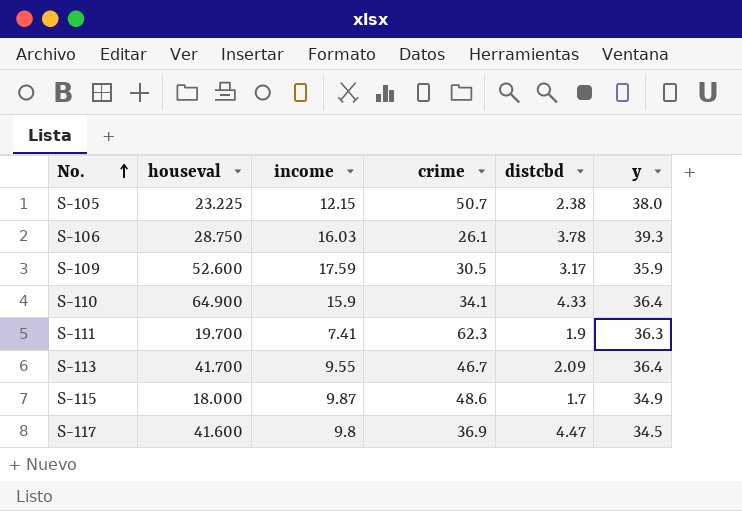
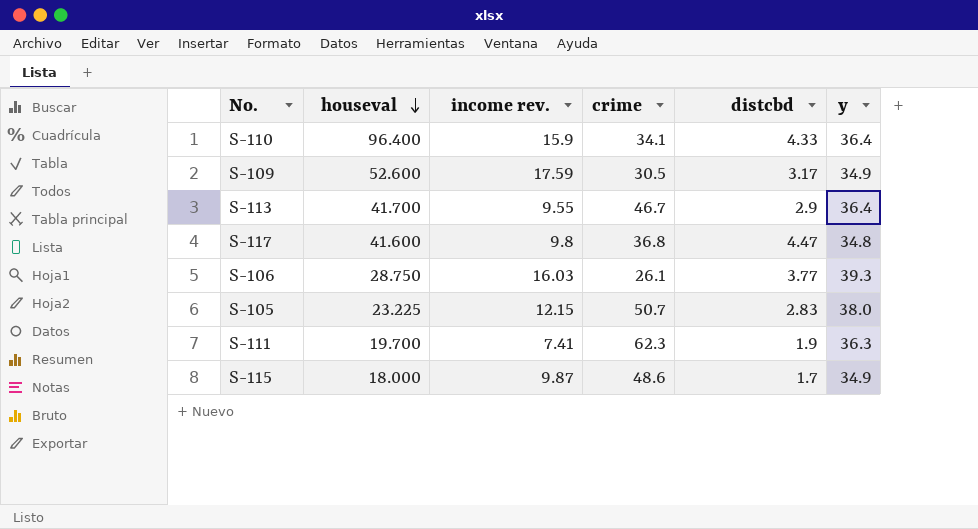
row order: No. ascending -> houseval descending
column name: income -> income rev.
S-110 | houseval: 64.900 -> 96.400
S-109 | y: 35.9 -> 34.9
S-113 | distcbd: 2.09 -> 2.9
S-117 | crime: 36.9 -> 36.8
S-117 | y: 34.5 -> 34.8
S-106 | distcbd: 3.78 -> 3.77
S-105 | distcbd: 2.38 -> 2.83

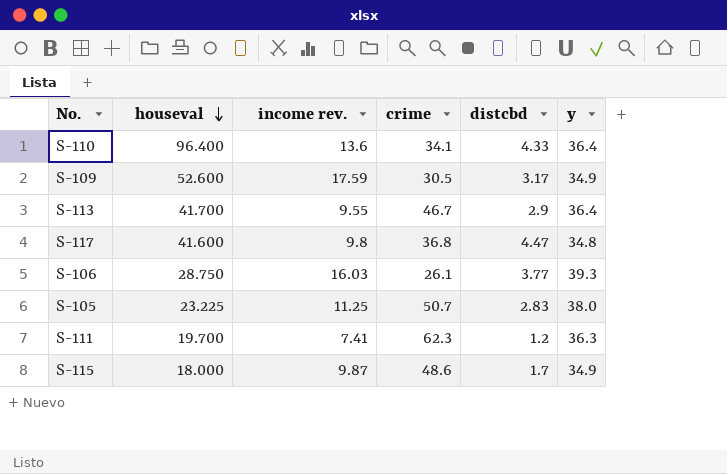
S-110 | income rev.: 15.9 -> 13.6
S-105 | income rev.: 12.15 -> 11.25
S-111 | distcbd: 1.9 -> 1.2

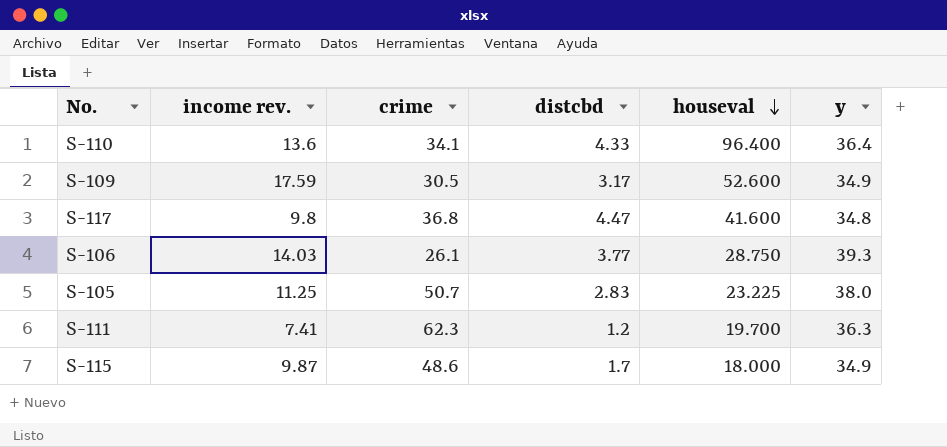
column houseval | position: 2 -> 5
row S-113: 41.700 | 9.55 | 46.7 | 2.9 | 36.4 -> none
S-106 | income rev.: 16.03 -> 14.03

